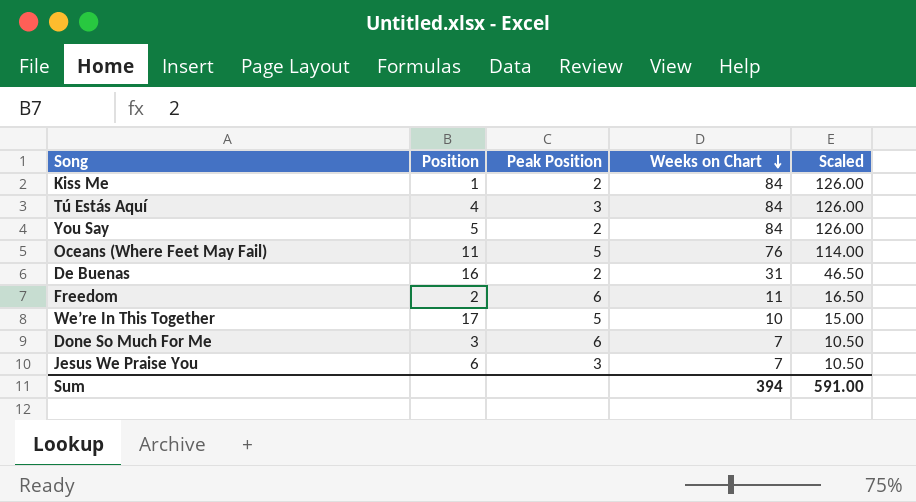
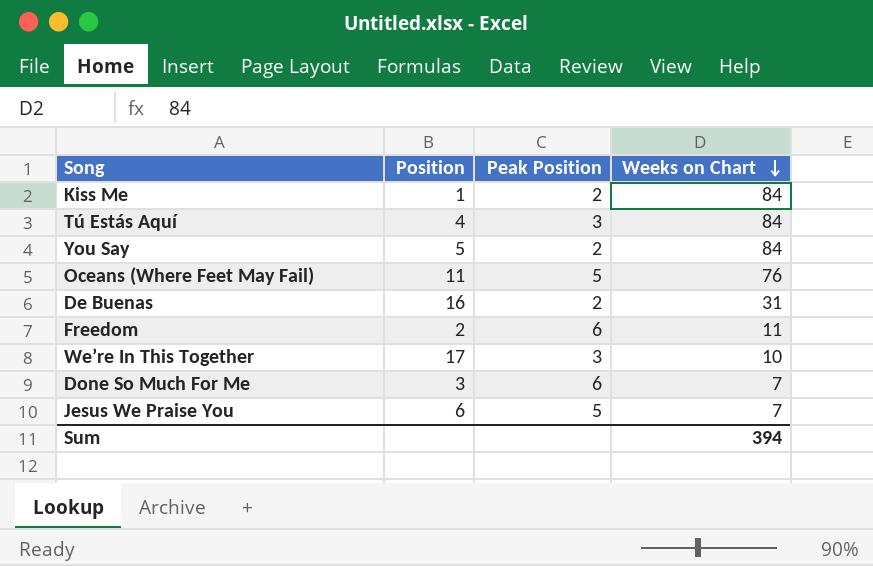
column Scaled | formula: [Weeks on Chart] * 1.5 -> none
We’re In This Together | Peak Position: 5 -> 3
Jesus We Praise You | Peak Position: 3 -> 5

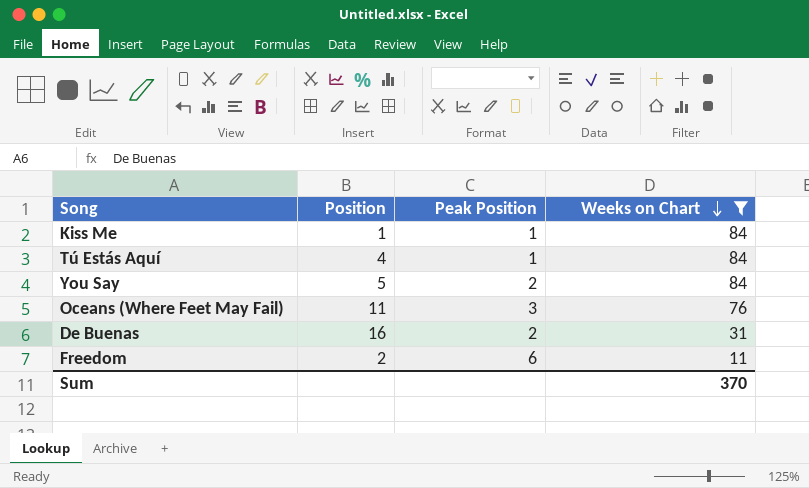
filter: none -> Weeks on Chart >= 11
Kiss Me | Peak Position: 2 -> 1
Tú Estás Aquí | Peak Position: 3 -> 1
Oceans (Where Feet May Fail) | Peak Position: 5 -> 3
Sum | Weeks on Chart: 394 -> 370

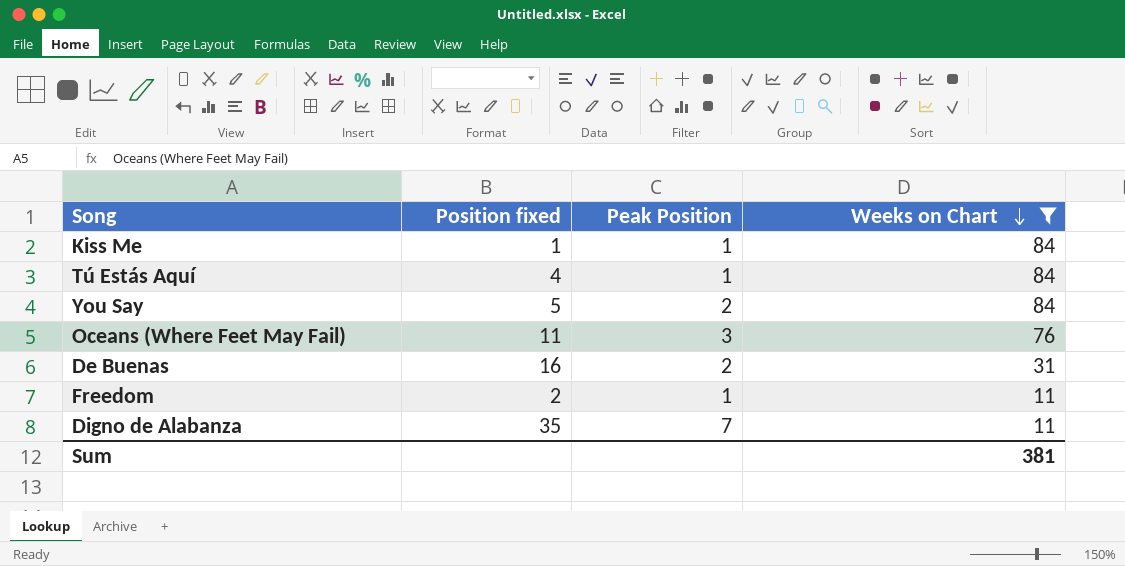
column name: Position -> Position fixed
Freedom | Peak Position: 6 -> 1
row Digno de Alabanza: none -> 35 | 7 | 11
Sum | Weeks on Chart: 370 -> 381

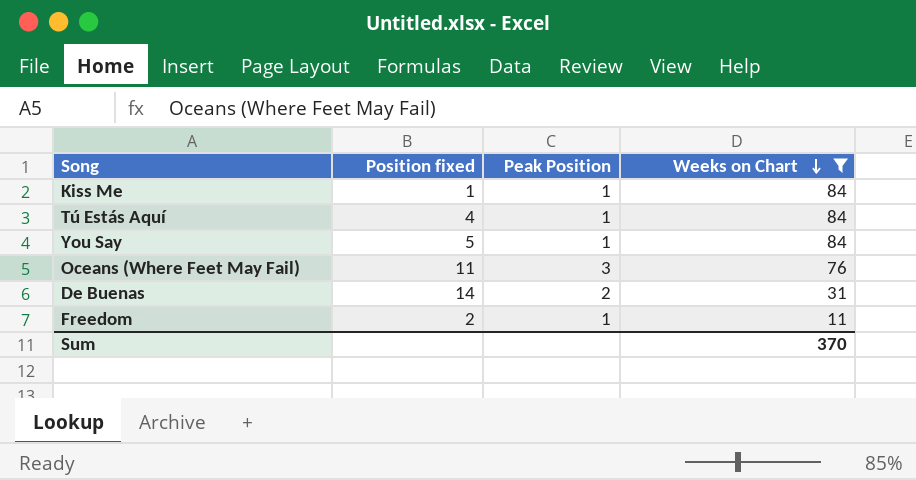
row Digno de Alabanza: 35 | 7 | 11 -> none
You Say | Peak Position: 2 -> 1
De Buenas | Position fixed: 16 -> 14
Sum | Weeks on Chart: 381 -> 370

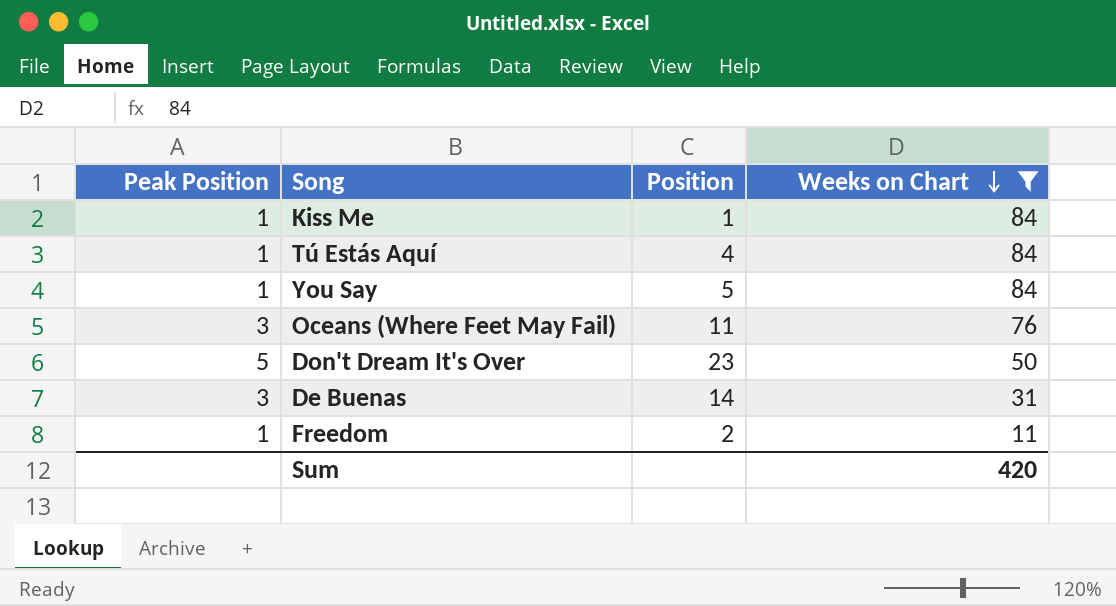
column Peak Position | position: 3 -> 1
column name: Position fixed -> Position
row Don't Dream It's Over: none -> 5 | 23 | 50
De Buenas | Peak Position: 2 -> 3
Sum | Weeks on Chart: 370 -> 420

